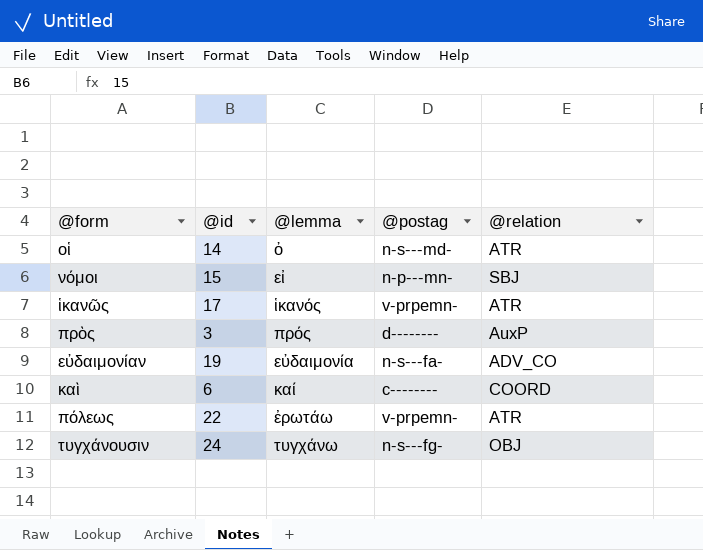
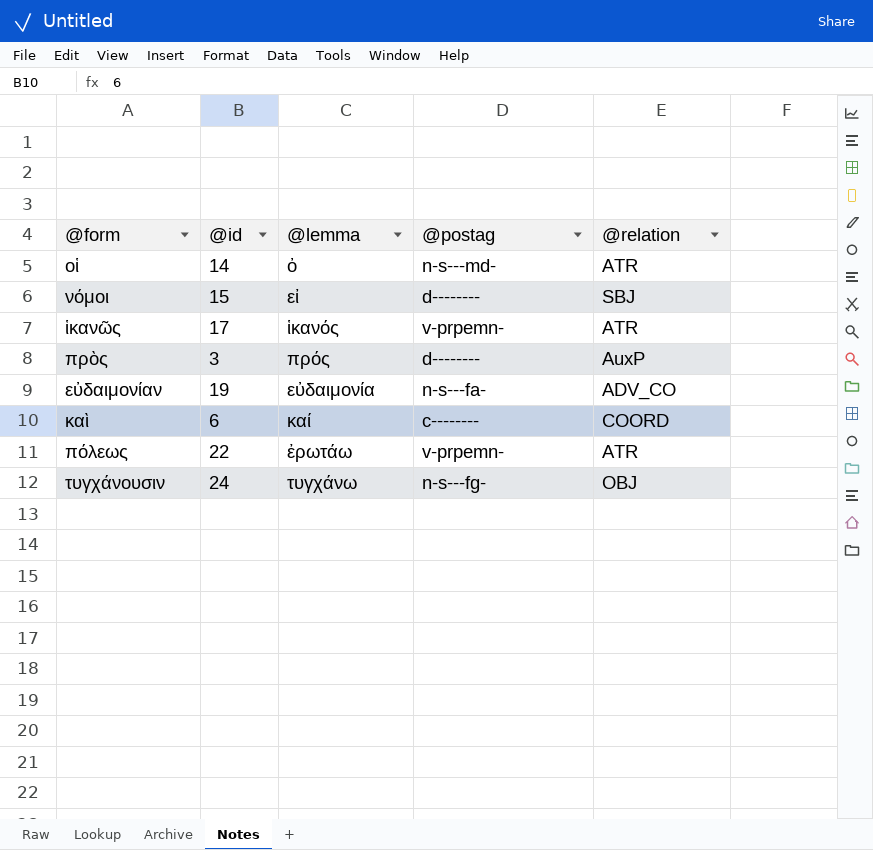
νόμοι | @postag: n-p---mn- -> d--------

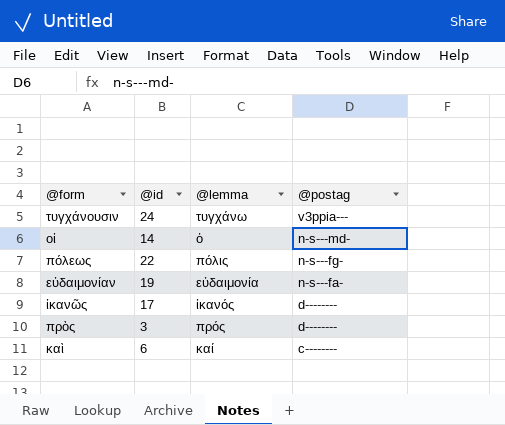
row order: none -> @postag descending
column @relation | position: 5 -> none
row νόμοι: 15 | εἰ | d-------- | SBJ -> none
τυγχάνουσιν | @postag: n-s---fg- -> v3ppia---
πόλεως | @lemma: ἐρωτάω -> πόλις
πόλεως | @postag: v-prpemn- -> n-s---fg-
ἱκανῶς | @postag: v-prpemn- -> d--------

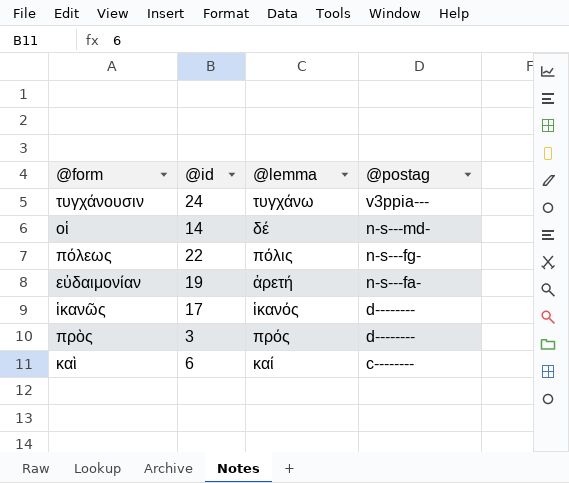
οἱ | @lemma: ὀ -> δέ
εὐδαιμονίαν | @lemma: εὐδαιμονία -> ἀρετή

